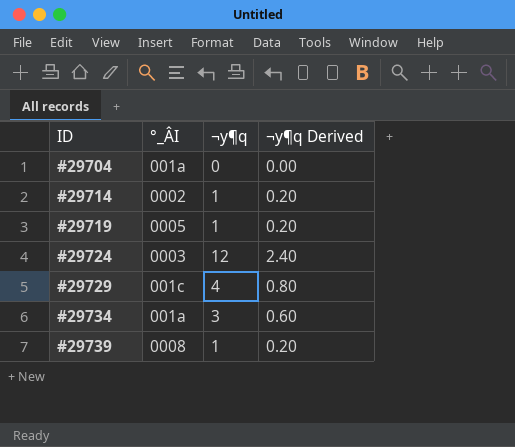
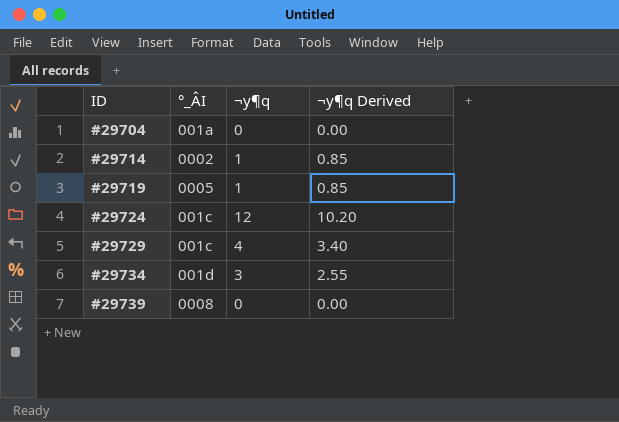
column ¬y¶q Derived | formula: [¬y¶q] * 0.2 -> [¬y¶q] * 0.85
#29724 | °_ÂI: 0003 -> 001c
#29734 | °_ÂI: 001a -> 001d
#29739 | ¬y¶q: 1 -> 0

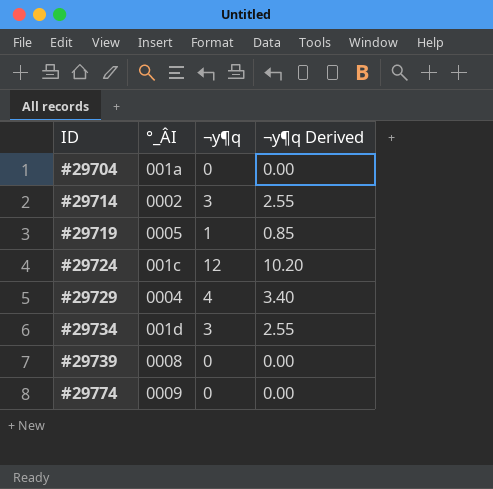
#29714 | ¬y¶q: 1 -> 3
#29714 | ¬y¶q Derived: 0.85 -> 2.55
#29729 | °_ÂI: 001c -> 0004
row #29774: none -> 0009 | 0 | 0.00

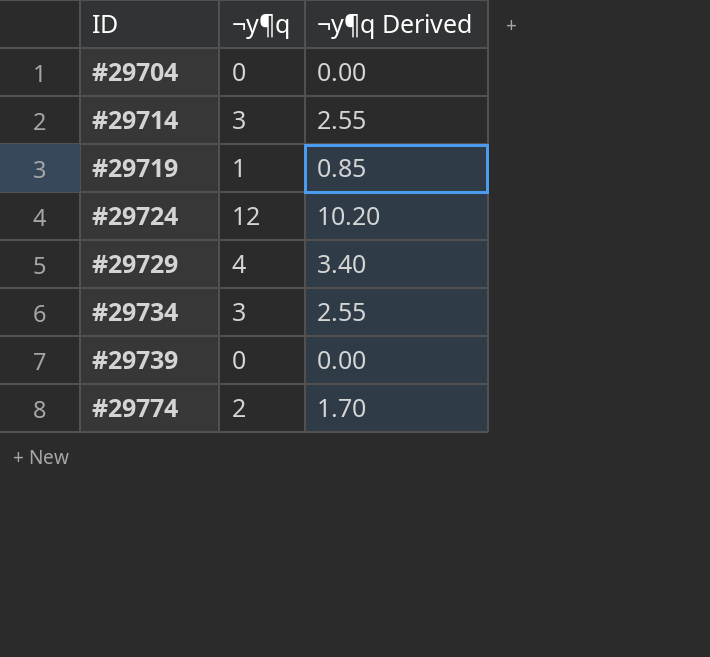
column °_ÂI | position: 2 -> none
#29774 | ¬y¶q: 0 -> 2
#29774 | ¬y¶q Derived: 0.00 -> 1.70

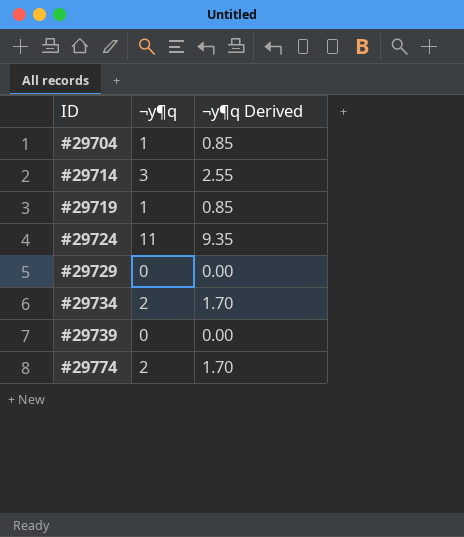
#29704 | ¬y¶q: 0 -> 1
#29704 | ¬y¶q Derived: 0.00 -> 0.85
#29724 | ¬y¶q: 12 -> 11
#29724 | ¬y¶q Derived: 10.20 -> 9.35
#29729 | ¬y¶q: 4 -> 0
#29729 | ¬y¶q Derived: 3.40 -> 0.00
#29734 | ¬y¶q: 3 -> 2
#29734 | ¬y¶q Derived: 2.55 -> 1.70

